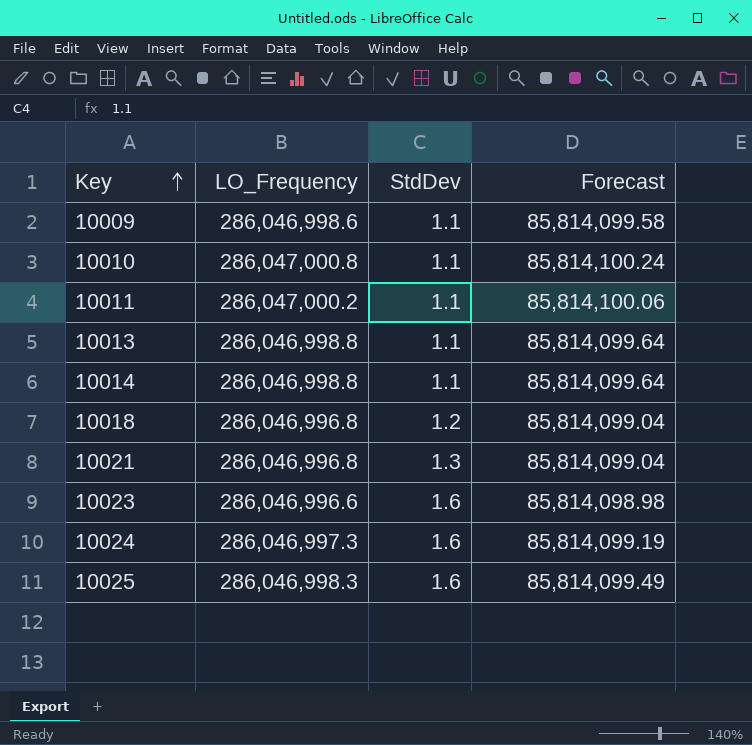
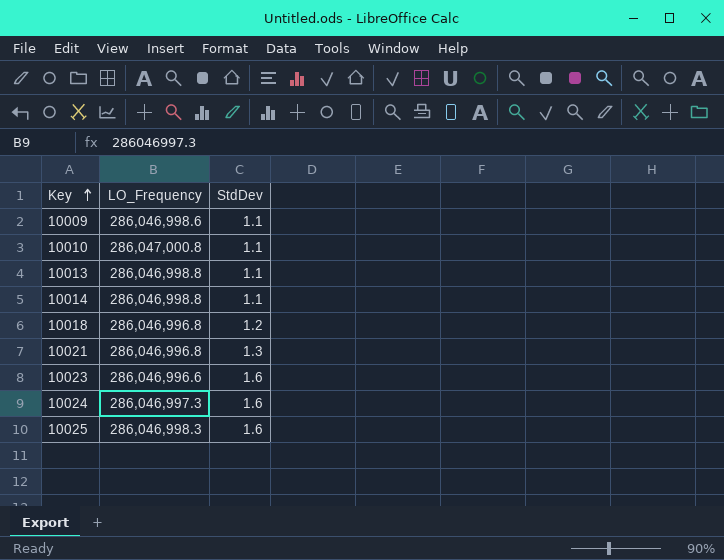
column Forecast | formula: [LO_Frequency] * 0.3 -> none
row 10011: 286,047,000.2 | 1.1 | 85,814,100.06 -> none

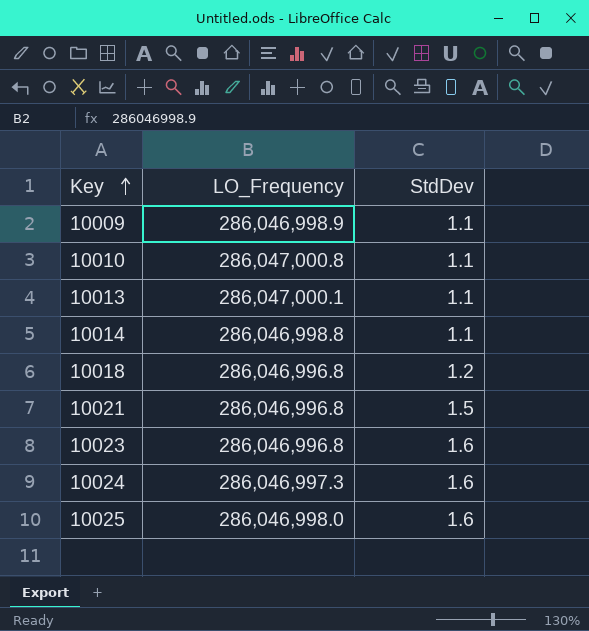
10009 | LO_Frequency: 286,046,998.6 -> 286,046,998.9
10013 | LO_Frequency: 286,046,998.8 -> 286,047,000.1
10021 | StdDev: 1.3 -> 1.5
10023 | LO_Frequency: 286,046,996.6 -> 286,046,996.8
10025 | LO_Frequency: 286,046,998.3 -> 286,046,998.0

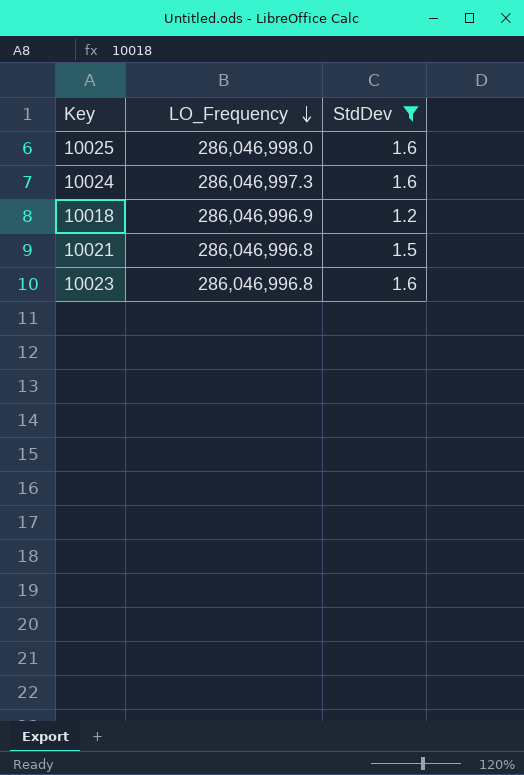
filter: none -> StdDev != 1.1
row order: Key ascending -> LO_Frequency descending
10018 | LO_Frequency: 286,046,996.8 -> 286,046,996.9

